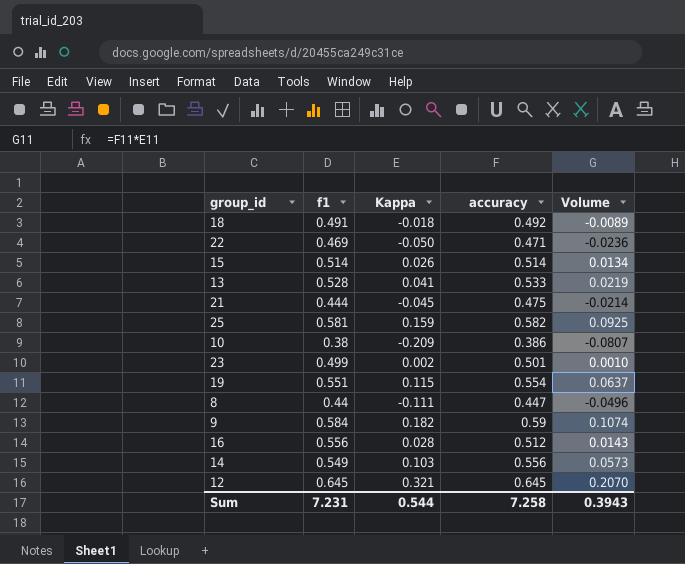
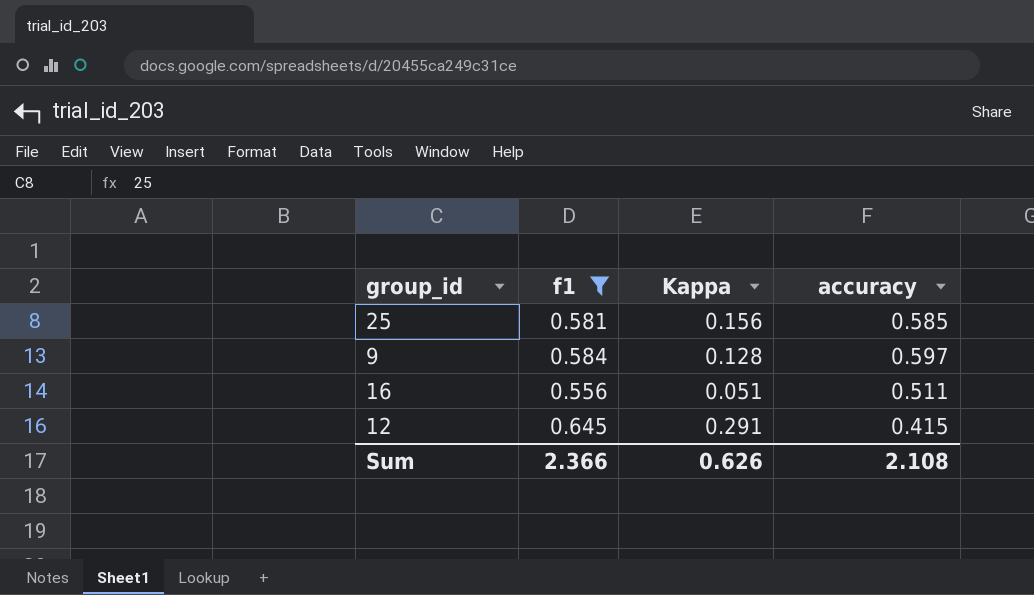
filter: none -> f1 >= 0.556
column Volume | formula: [Kappa] * [accuracy] -> none
25 | Kappa: 0.159 -> 0.156
25 | accuracy: 0.582 -> 0.585
9 | Kappa: 0.182 -> 0.128
9 | accuracy: 0.59 -> 0.597
16 | Kappa: 0.028 -> 0.051
16 | accuracy: 0.512 -> 0.511
12 | Kappa: 0.321 -> 0.291
12 | accuracy: 0.645 -> 0.415
Sum | f1: 7.231 -> 2.366
Sum | Kappa: 0.544 -> 0.626
Sum | accuracy: 7.258 -> 2.108

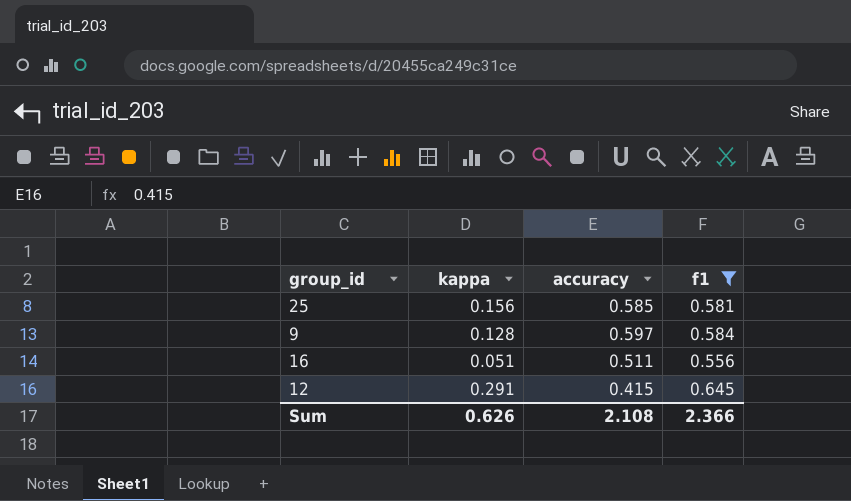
column name: Kappa -> kappa
column f1 | position: 2 -> 4

